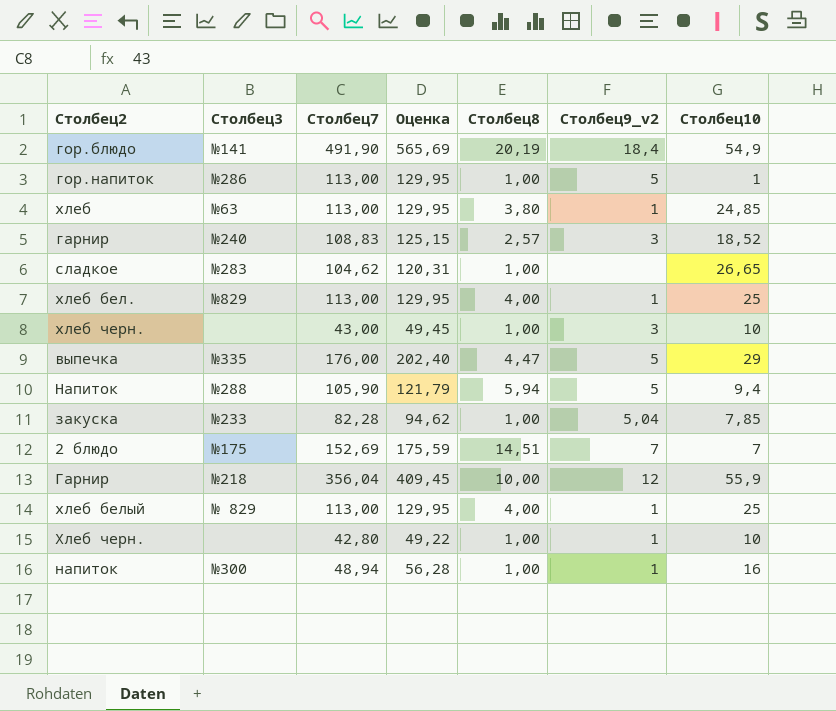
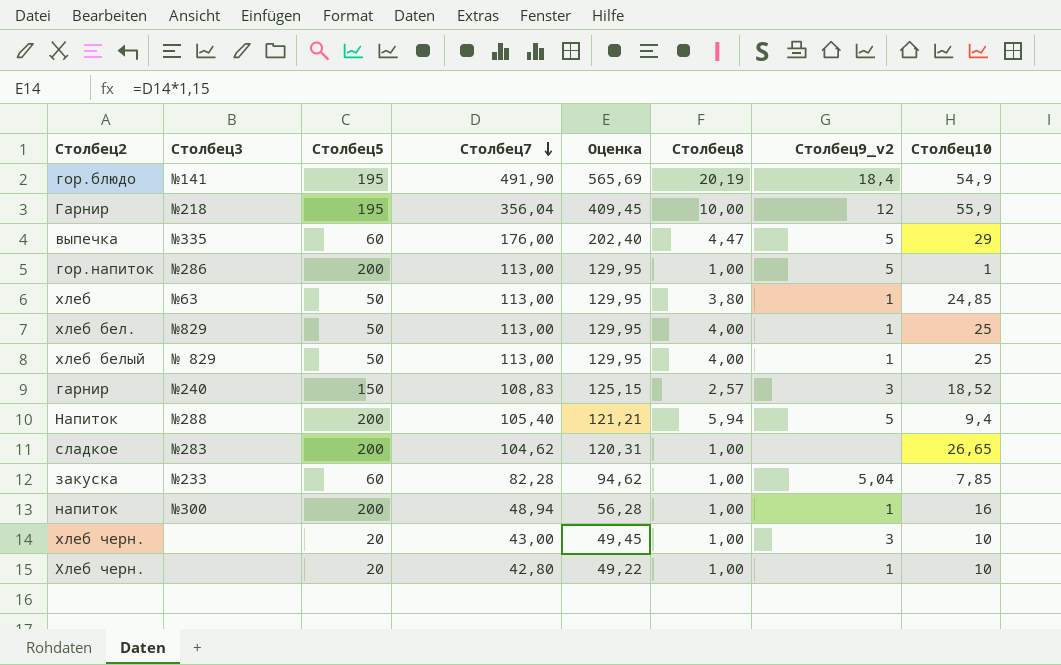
row order: none -> Столбец7 descending
column Столбец5 | position: none -> 3
row 2 блюдо: №175 | 152,69 | 175,59 | 14,51 | 7 | 7 -> none
Напиток | Столбец7: 105,90 -> 105,40
Напиток | Оценка: 121,79 -> 121,21

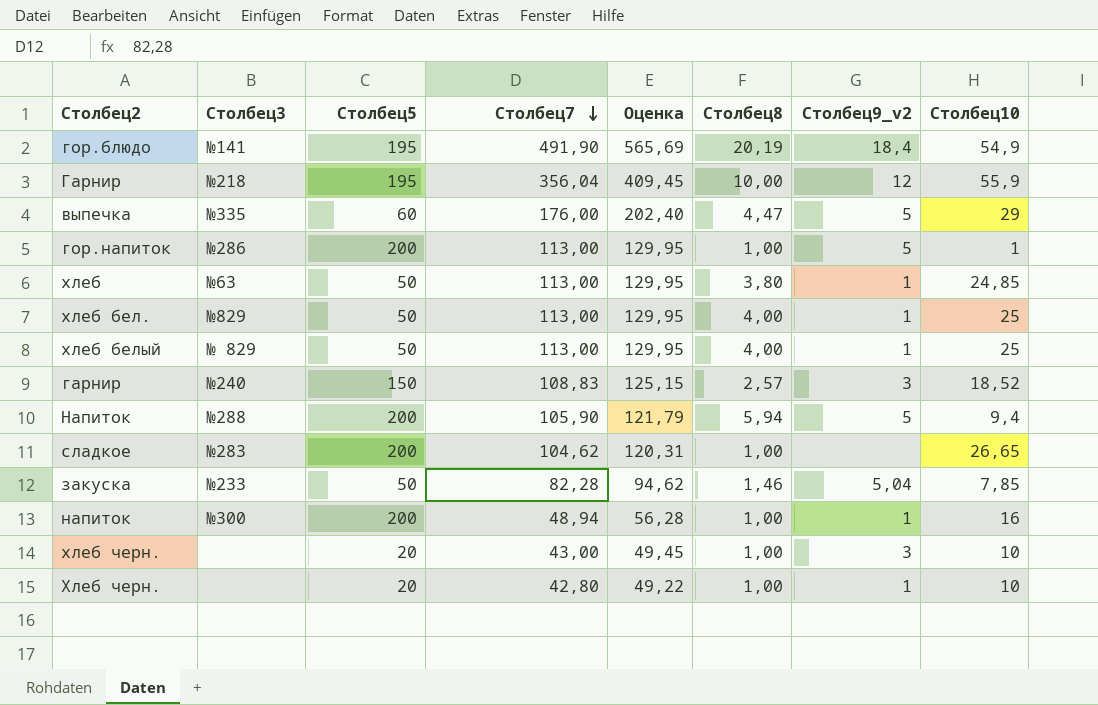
Напиток | Столбец7: 105,40 -> 105,90
Напиток | Оценка: 121,21 -> 121,79
закуска | Столбец5: 60 -> 50
закуска | Столбец8: 1,00 -> 1,46

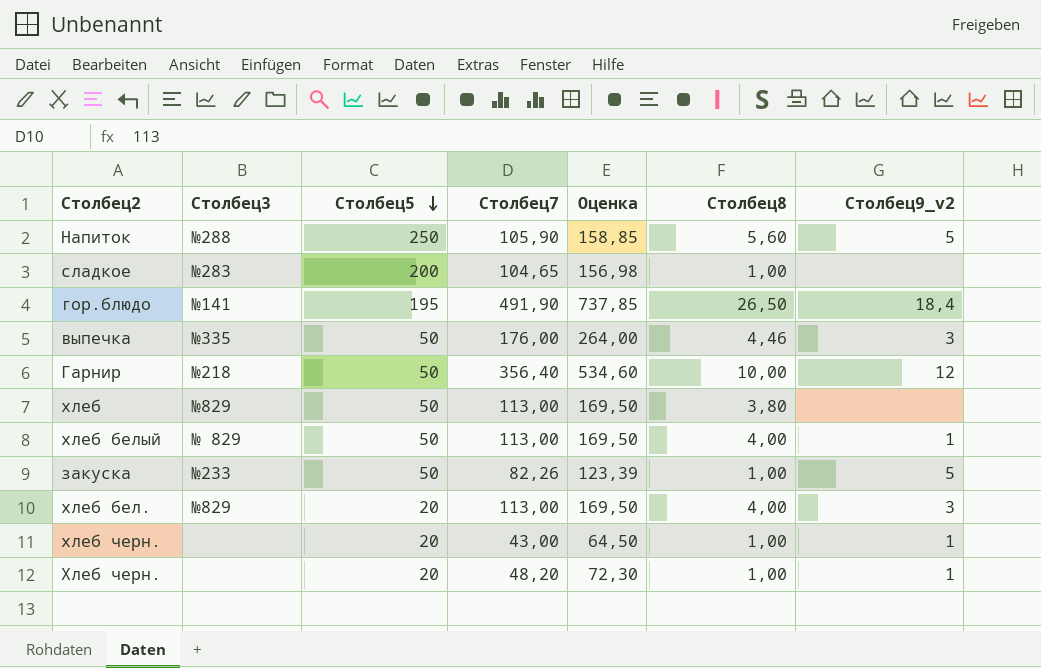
row order: Столбец7 descending -> Столбец5 descending
column Столбец10 | position: 8 -> none
column Оценка | formula: [Столбец7] * 1,15 -> [Столбец7] * 1,5
row гор.напиток: №286 | 200 | 113,00 | 129,95 | 1,00 | 5 | 1 -> none
row гарнир: №240 | 150 | 108,83 | 125,15 | 2,57 | 3 | 18,52 -> none
row напиток: №300 | 200 | 48,94 | 56,28 | 1,00 | 1 | 16 -> none
Напиток | Столбец5: 200 -> 250
Напиток | Столбец8: 5,94 -> 5,60
сладкое | Столбец7: 104,62 -> 104,65
гор.блюдо | Столбец8: 20,19 -> 26,50
выпечка | Столбец5: 60 -> 50
выпечка | Столбец8: 4,47 -> 4,46
выпечка | Столбец9_v2: 5 -> 3
Гарнир | Столбец5: 195 -> 50
Гарнир | Столбец7: 356,04 -> 356,40
хлеб | Столбец3: №63 -> №829
хлеб | Столбец9_v2: 1 -> none
закуска | Столбец7: 82,28 -> 82,26
закуска | Столбец8: 1,46 -> 1,00
закуска | Столбец9_v2: 5,04 -> 5
хлеб бел. | Столбец5: 50 -> 20
хлеб бел. | Столбец9_v2: 1 -> 3
хлеб черн. | Столбец9_v2: 3 -> 1
Хлеб черн. | Столбец7: 42,80 -> 48,20

